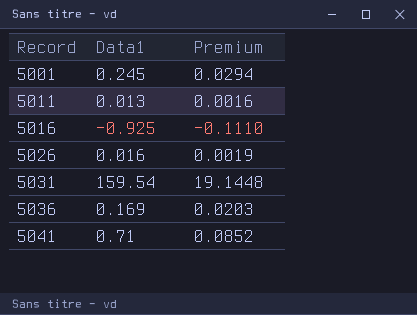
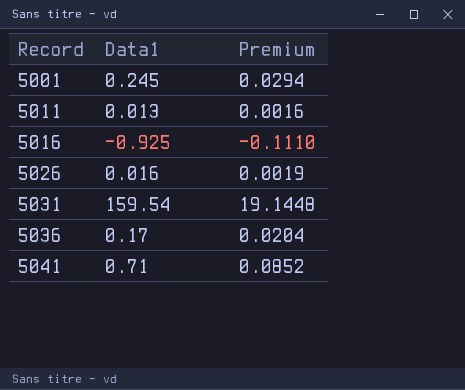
5036 | Data1: 0.169 -> 0.17
5036 | Premium: 0.0203 -> 0.0204

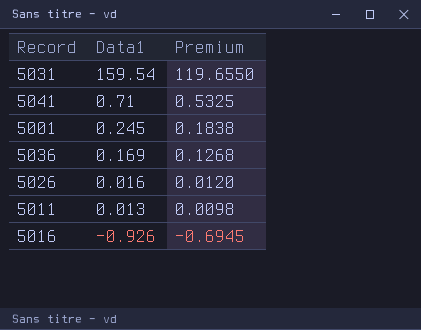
row order: Record ascending -> Data1 descending
column Premium | formula: [Data1] * 0.12 -> [Data1] * 0.75
5036 | Data1: 0.17 -> 0.169
5016 | Data1: -0.925 -> -0.926

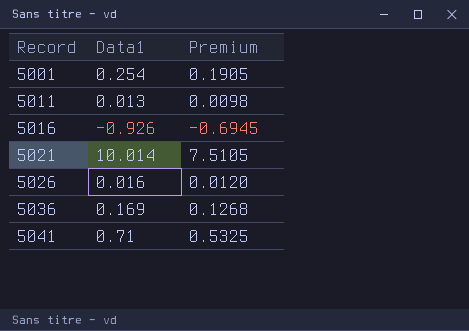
row order: Data1 descending -> Record ascending
row 5031: 159.54 | 119.6550 -> none
5001 | Data1: 0.245 -> 0.254
5001 | Premium: 0.1838 -> 0.1905
row 5021: none -> 10.014 | 7.5105

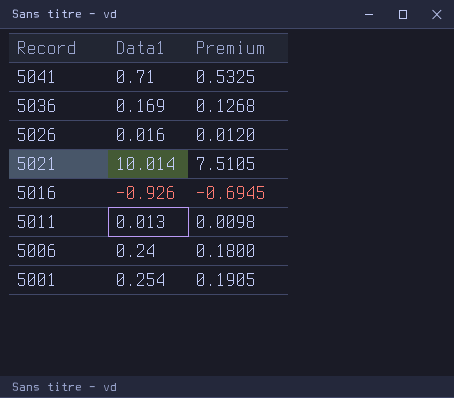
row order: Record ascending -> Record descending
row 5006: none -> 0.24 | 0.1800

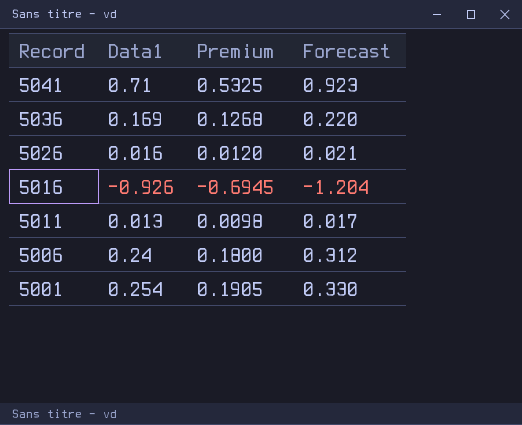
column Forecast | formula: none -> [Data1] * 1.3
row 5021: 10.014 | 7.5105 -> none

